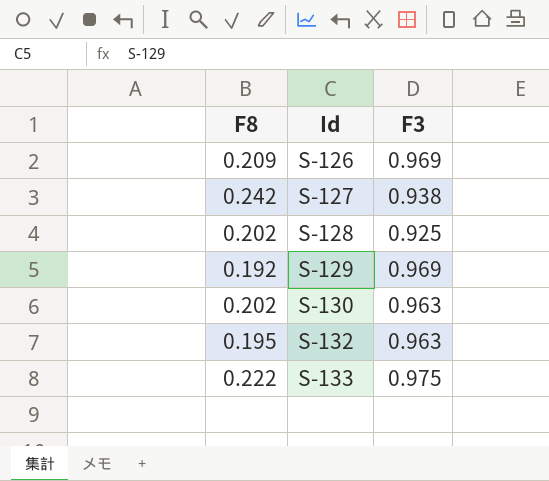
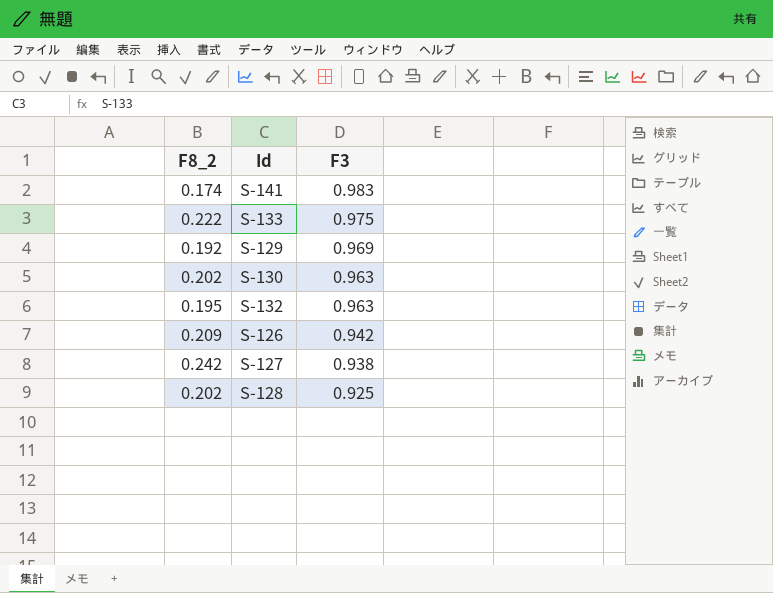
row order: Id ascending -> F3 descending
column name: F8 -> F8_2
row S-141: none -> 0.174 | 0.983
S-126 | F3: 0.969 -> 0.942

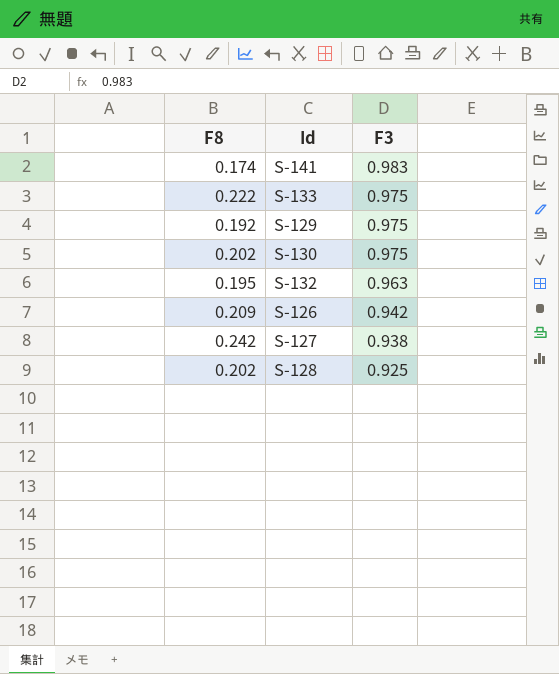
column name: F8_2 -> F8
S-129 | F3: 0.969 -> 0.975
S-130 | F3: 0.963 -> 0.975

